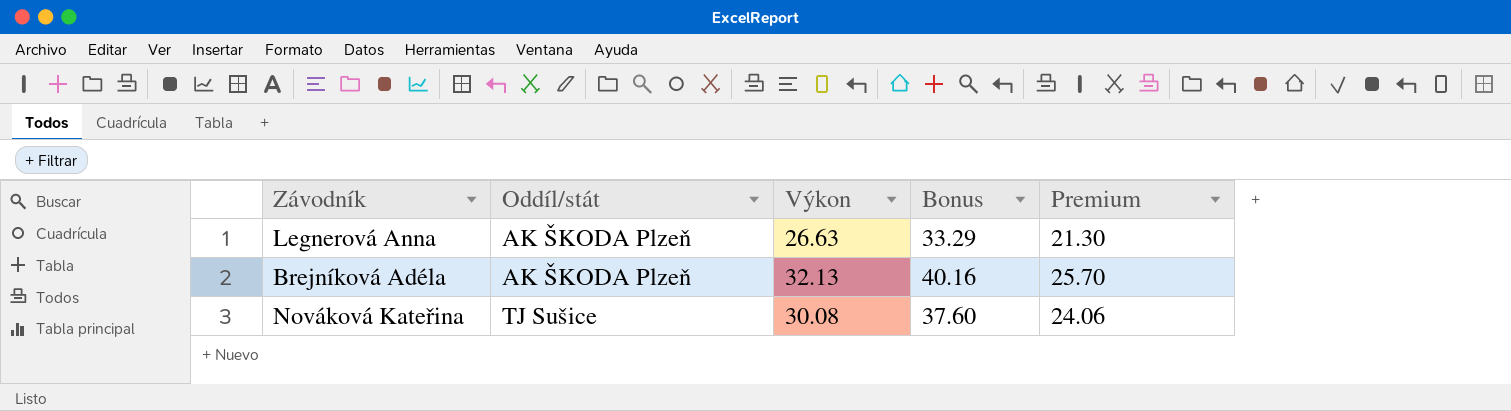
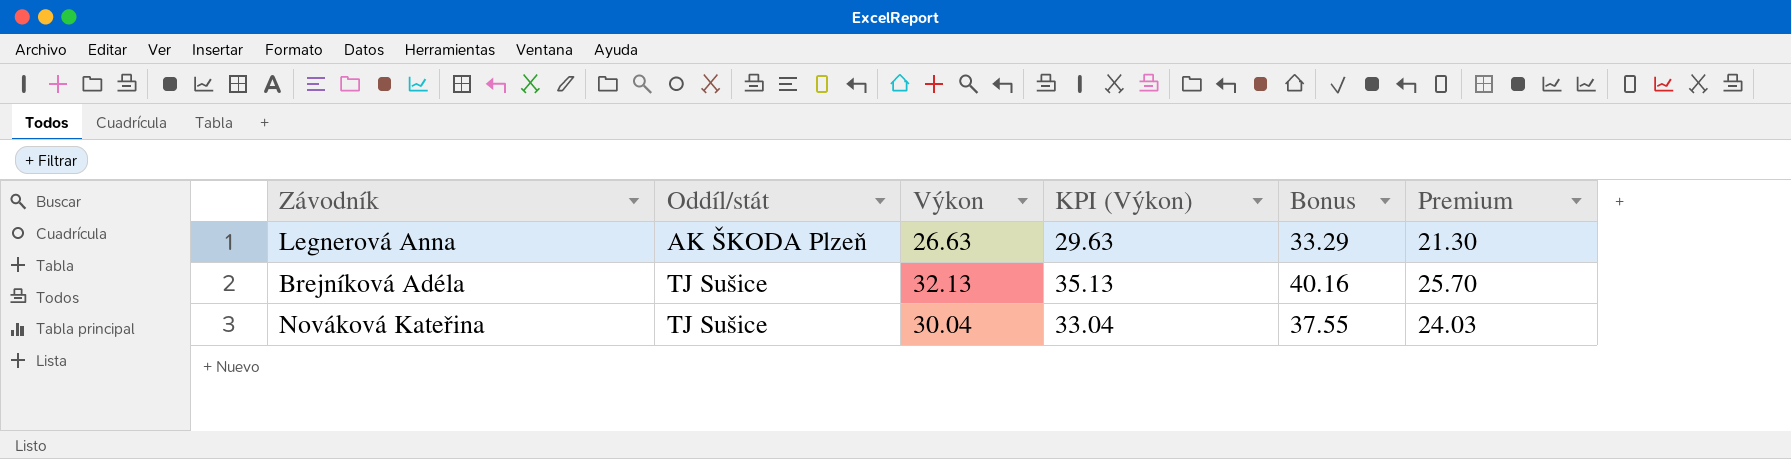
column KPI (Výkon) | formula: none -> [Výkon] + 3
Brejníková Adéla | Oddíl/stát: AK ŠKODA Plzeň -> TJ Sušice
Nováková Kateřina | Výkon: 30.08 -> 30.04
Nováková Kateřina | Bonus: 37.60 -> 37.55
Nováková Kateřina | Premium: 24.06 -> 24.03

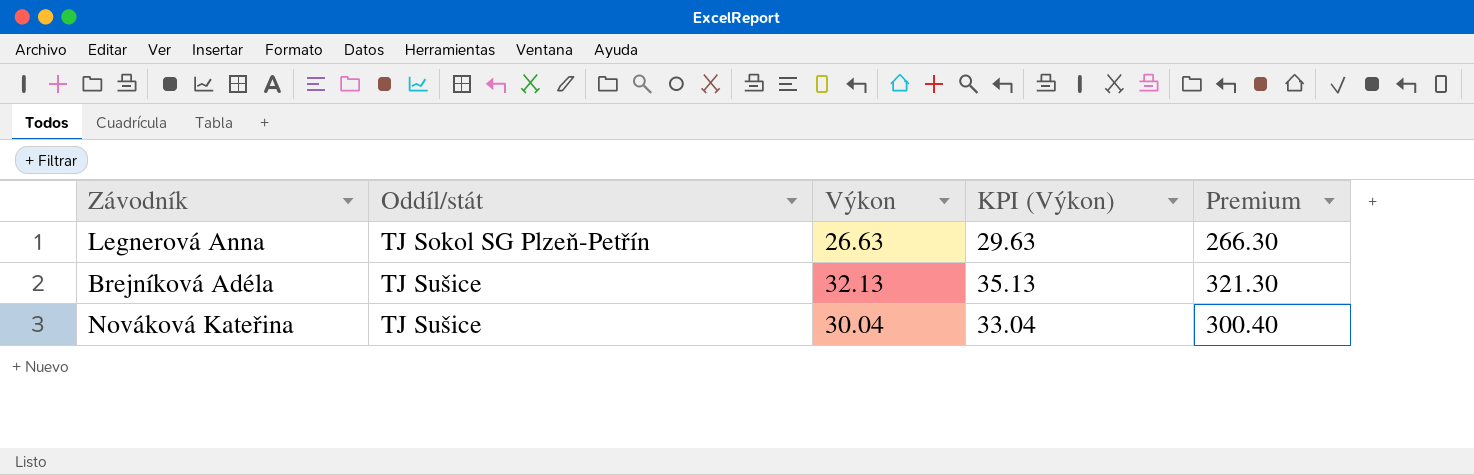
column Bonus | formula: [Výkon] * 1.25 -> none
column Premium | formula: [Výkon] * 0.8 -> [Výkon] * 10
Legnerová Anna | Oddíl/stát: AK ŠKODA Plzeň -> TJ Sokol SG Plzeň-Petřín

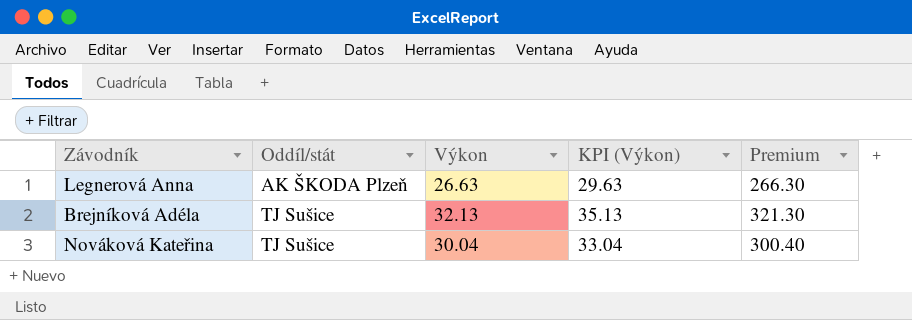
Legnerová Anna | Oddíl/stát: TJ Sokol SG Plzeň-Petřín -> AK ŠKODA Plzeň

